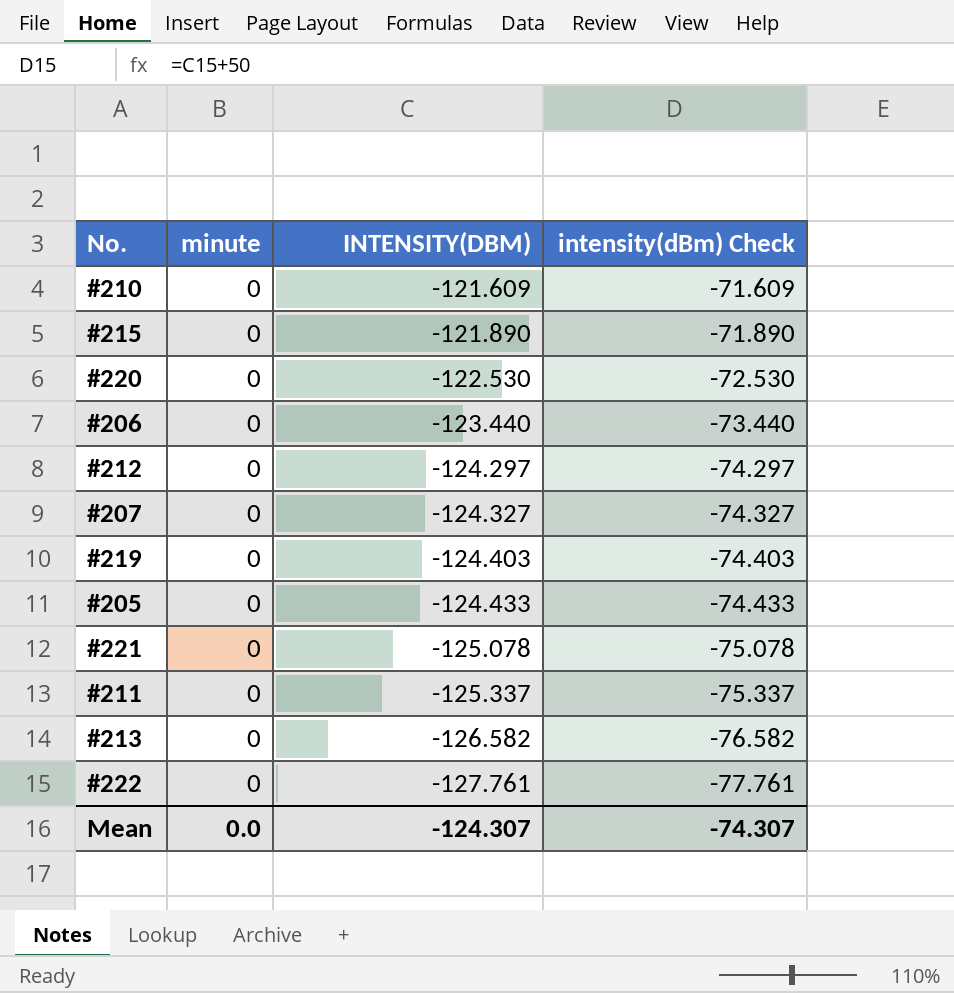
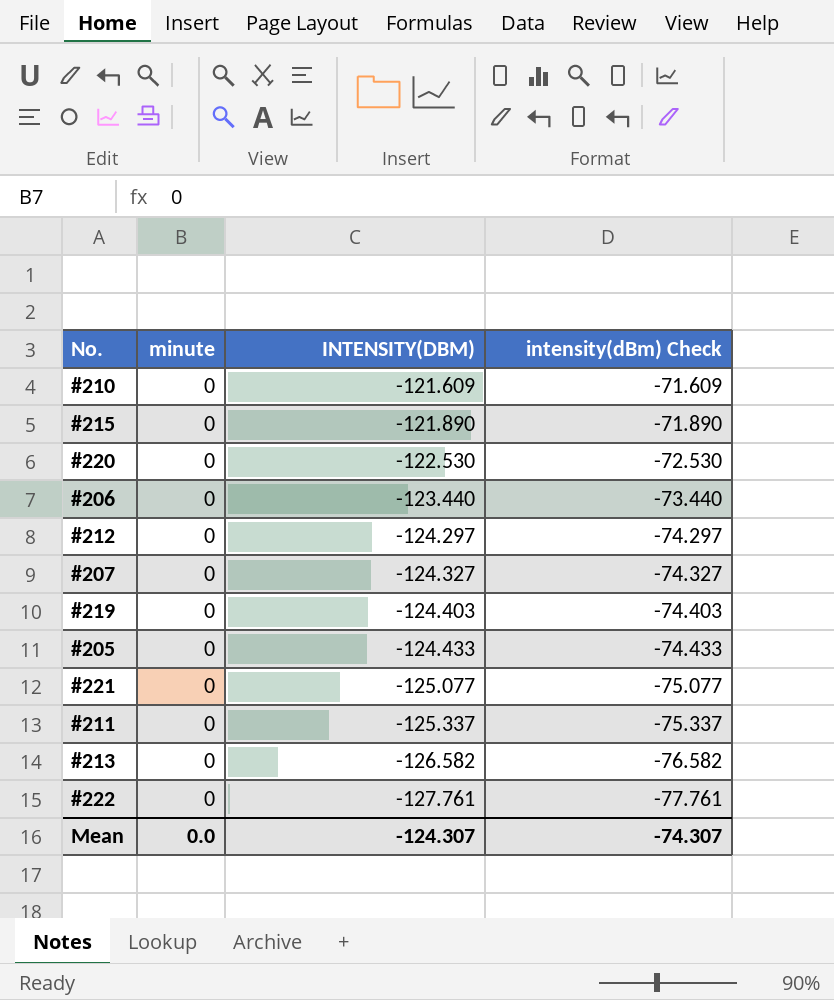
#221 | INTENSITY(DBM): -125.078 -> -125.077
#221 | intensity(dBm) Check: -75.078 -> -75.077

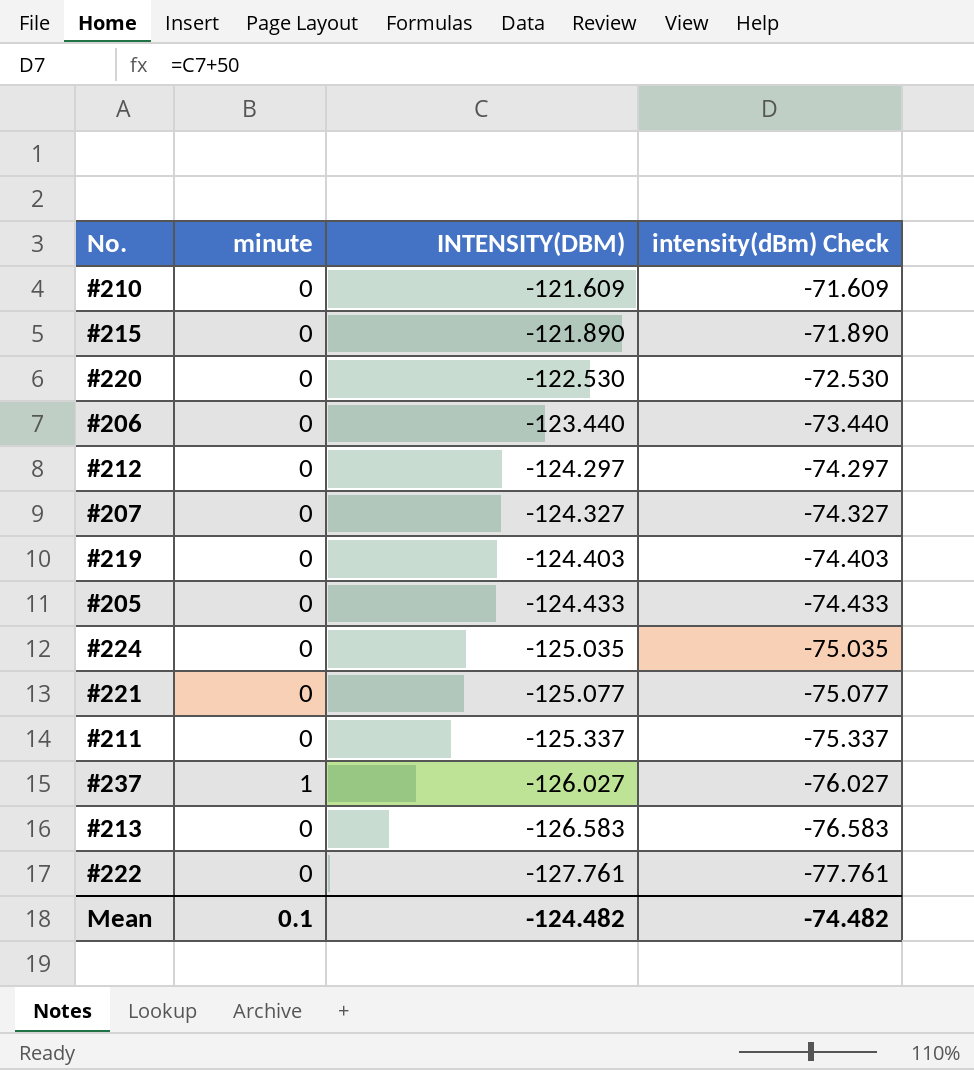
row #224: none -> 0 | -125.035 | -75.035
row #237: none -> 1 | -126.027 | -76.027
#213 | INTENSITY(DBM): -126.582 -> -126.583
#213 | intensity(dBm) Check: -76.582 -> -76.583
Mean | minute: 0.0 -> 0.1
Mean | INTENSITY(DBM): -124.307 -> -124.482
Mean | intensity(dBm) Check: -74.307 -> -74.482

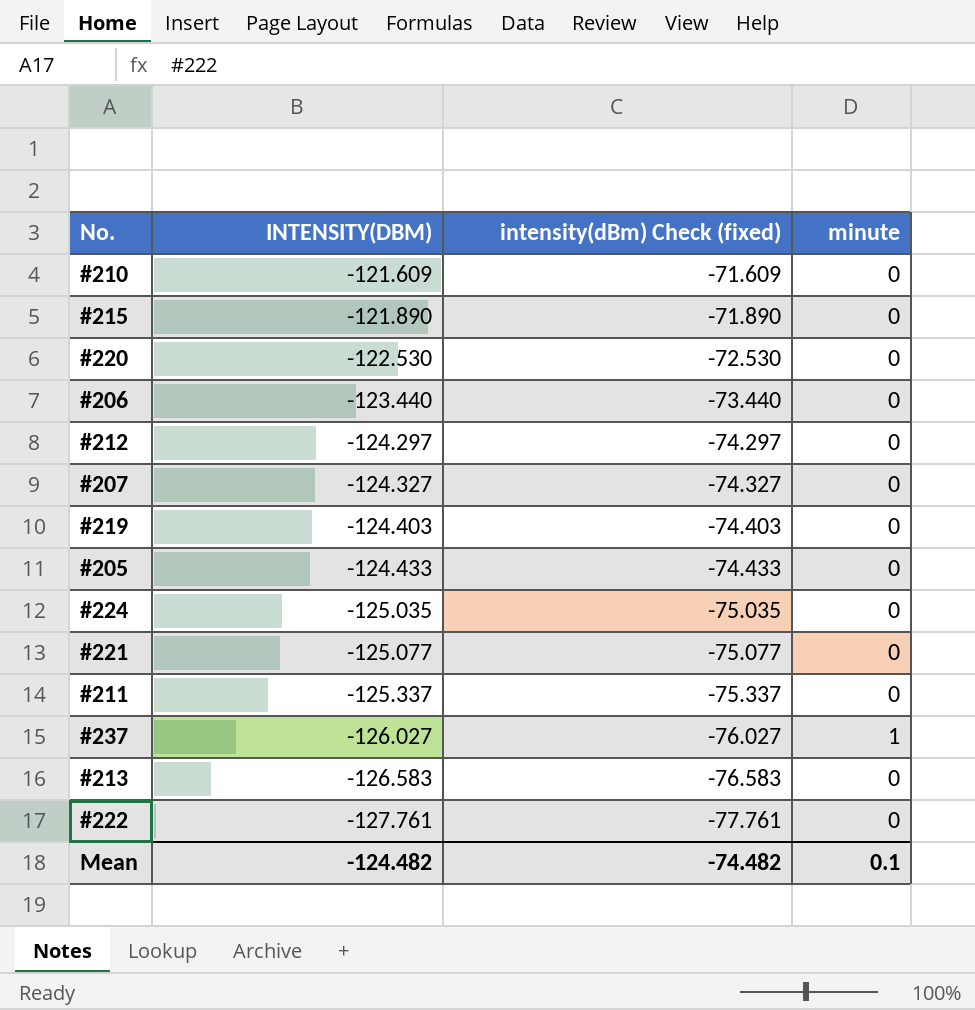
column name: intensity(dBm) Check -> intensity(dBm) Check (fixed)
column minute | position: 2 -> 4

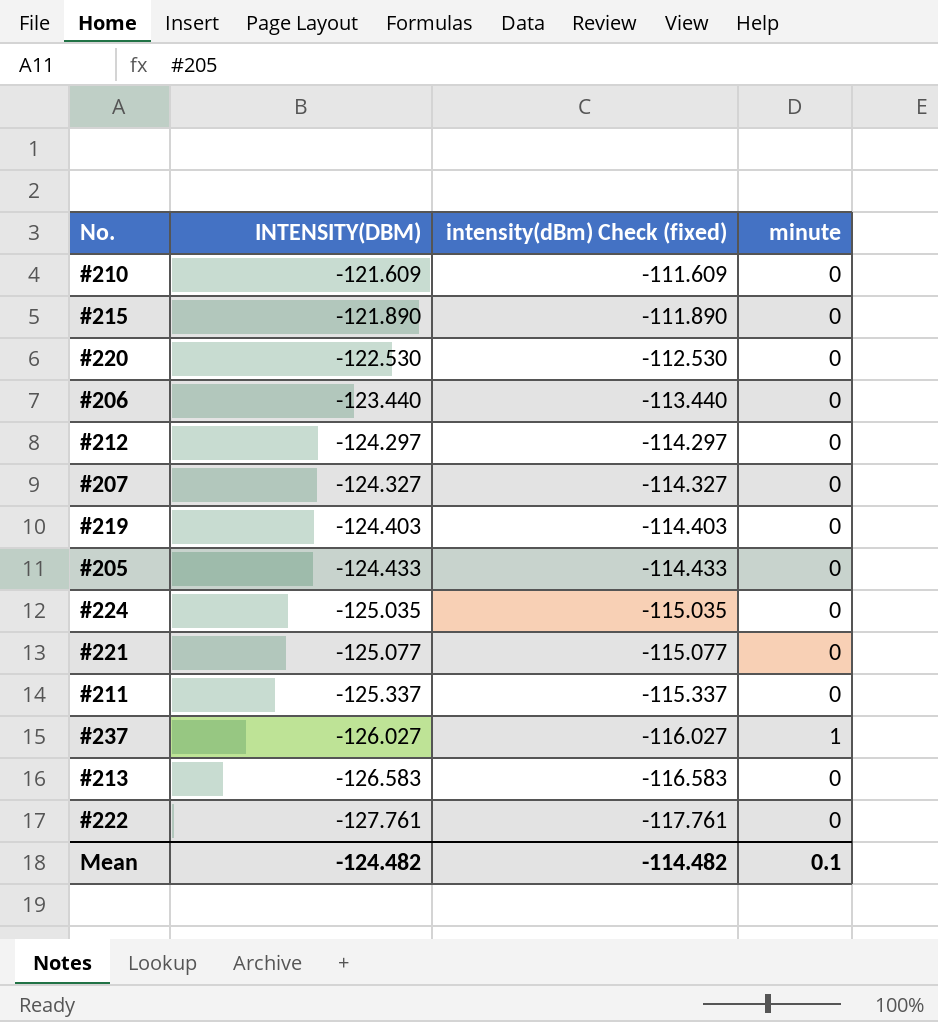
column intensity(dBm) Check (fixed) | formula: [INTENSITY(DBM)] + 50 -> [INTENSITY(DBM)] + 10
Mean | intensity(dBm) Check (fixed): -74.482 -> -114.482

